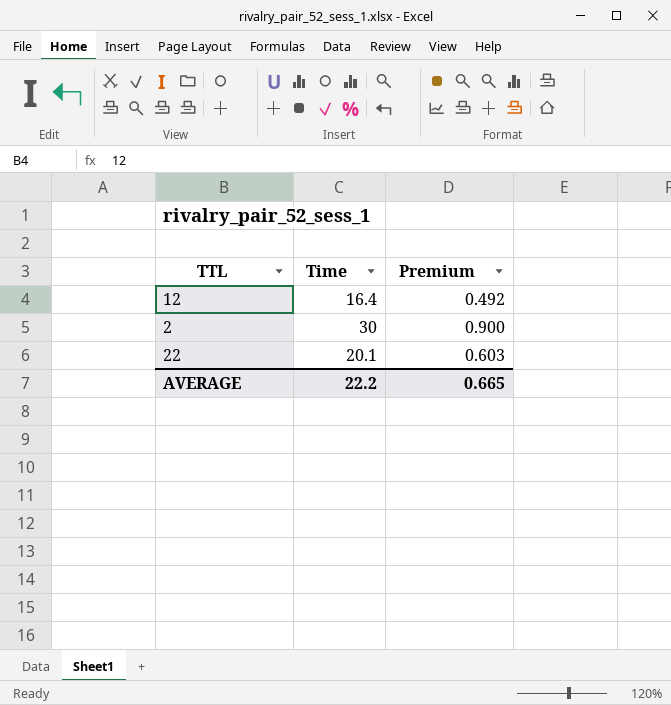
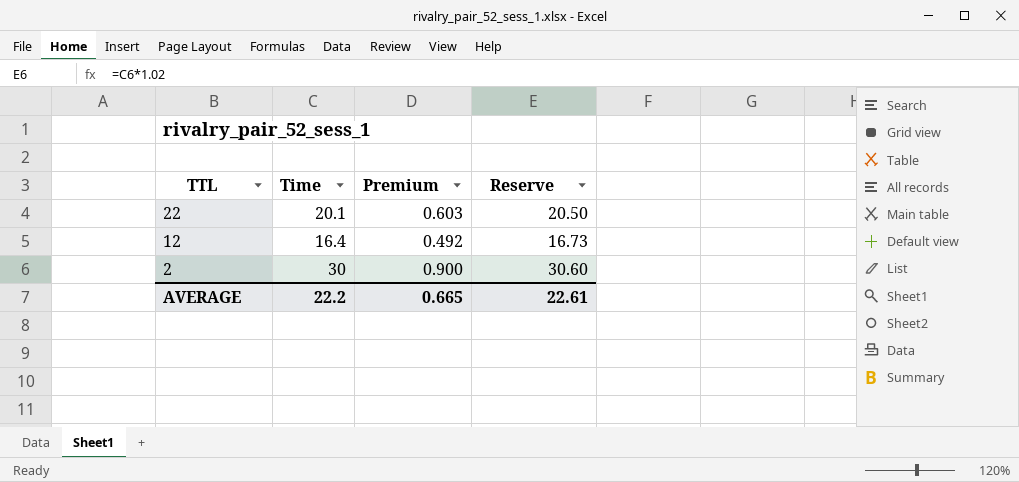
row order: none -> TTL descending
column Reserve | formula: none -> [Time] * 1.02

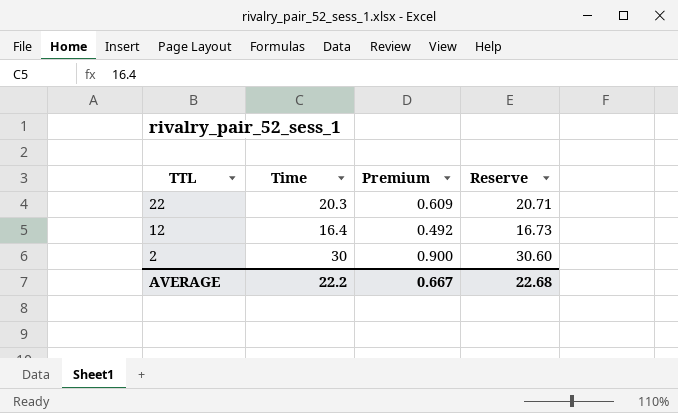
22 | Time: 20.1 -> 20.3
22 | Premium: 0.603 -> 0.609
22 | Reserve: 20.50 -> 20.71
AVERAGE | Premium: 0.665 -> 0.667
AVERAGE | Reserve: 22.61 -> 22.68

